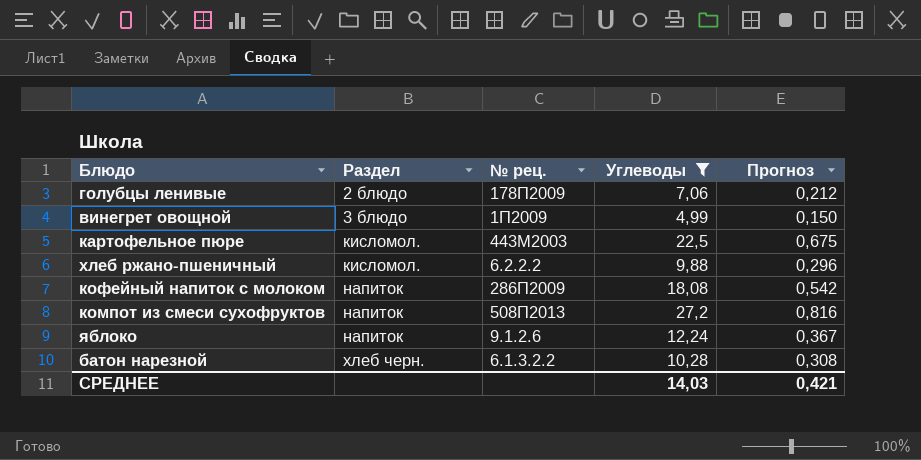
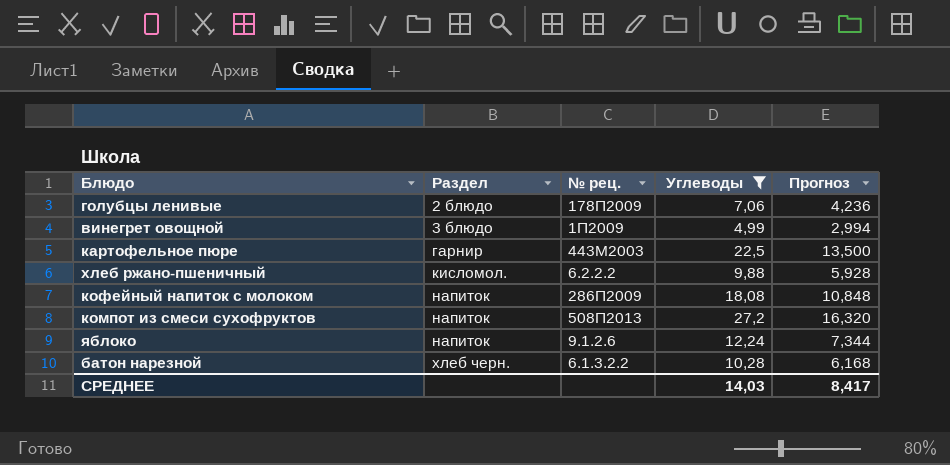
column Прогноз | formula: [Углеводы] * 0,03 -> [Углеводы] * 0,6
картофельное пюре | Раздел: кисломол. -> гарнир
СРЕДНЕЕ | Прогноз: 0,421 -> 8,417

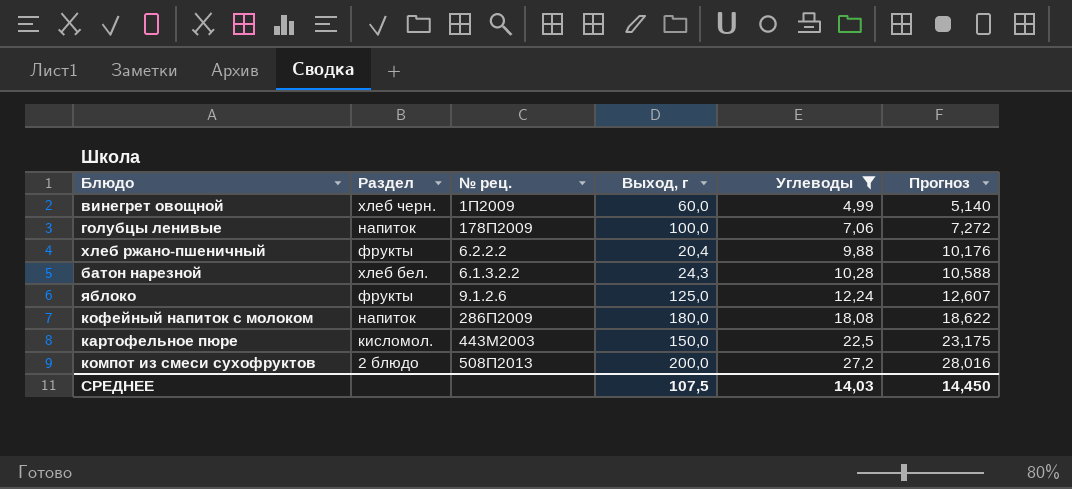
row order: Раздел ascending -> Углеводы ascending
column Выход, г | position: none -> 4
column Прогноз | formula: [Углеводы] * 0,6 -> [Углеводы] * 1,03
винегрет овощной | Раздел: 3 блюдо -> хлеб черн.
голубцы ленивые | Раздел: 2 блюдо -> напиток
хлеб ржано-пшеничный | Раздел: кисломол. -> фрукты
батон нарезной | Раздел: хлеб черн. -> хлеб бел.
яблоко | Раздел: напиток -> фрукты
картофельное пюре | Раздел: гарнир -> кисломол.
компот из смеси сухофруктов | Раздел: напиток -> 2 блюдо
СРЕДНЕЕ | Прогноз: 8,417 -> 14,450

